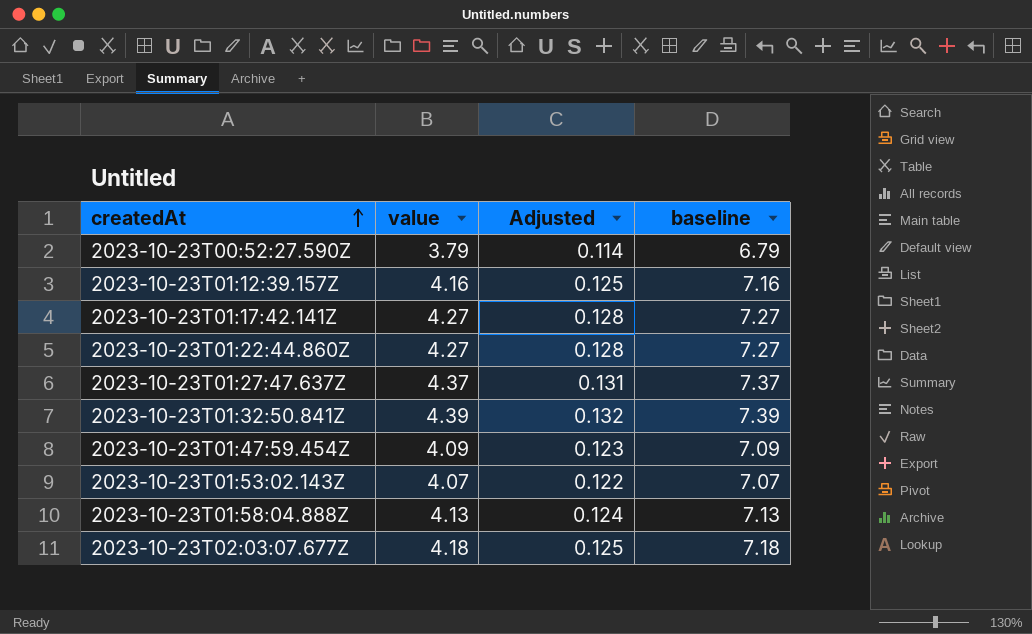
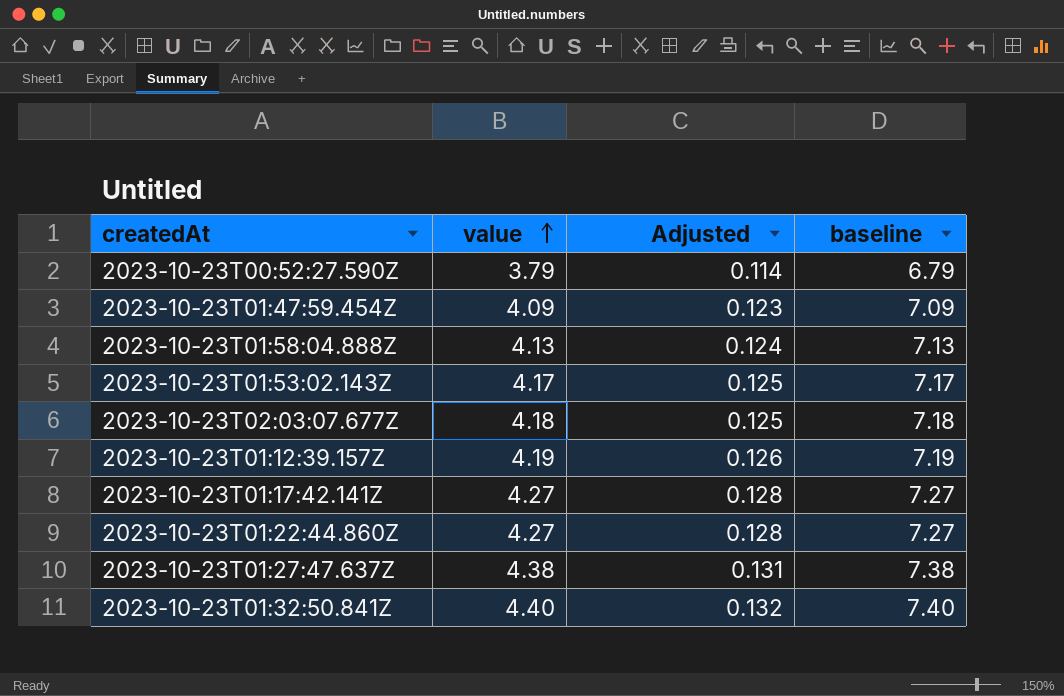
row order: createdAt ascending -> value ascending
2023-10-23T01:53:02.143Z | value: 4.07 -> 4.17
2023-10-23T01:53:02.143Z | Adjusted: 0.122 -> 0.125
2023-10-23T01:53:02.143Z | baseline: 7.07 -> 7.17
2023-10-23T01:12:39.157Z | value: 4.16 -> 4.19
2023-10-23T01:12:39.157Z | Adjusted: 0.125 -> 0.126
2023-10-23T01:12:39.157Z | baseline: 7.16 -> 7.19
2023-10-23T01:27:47.637Z | value: 4.37 -> 4.38
2023-10-23T01:27:47.637Z | baseline: 7.37 -> 7.38
2023-10-23T01:32:50.841Z | value: 4.39 -> 4.40
2023-10-23T01:32:50.841Z | baseline: 7.39 -> 7.40

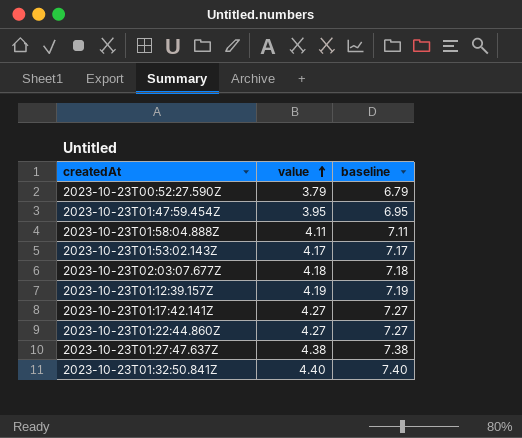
column Adjusted | formula: [value] * 0.03 -> none
2023-10-23T01:47:59.454Z | value: 4.09 -> 3.95
2023-10-23T01:47:59.454Z | baseline: 7.09 -> 6.95
2023-10-23T01:58:04.888Z | value: 4.13 -> 4.11
2023-10-23T01:58:04.888Z | baseline: 7.13 -> 7.11

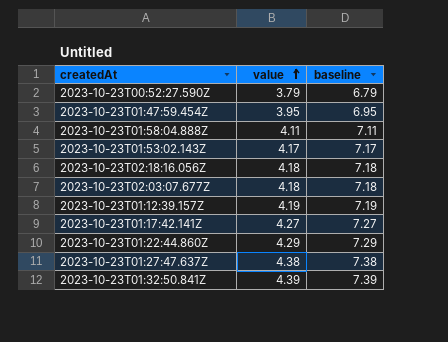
row 2023-10-23T02:18:16.056Z: none -> 4.18 | 7.18
2023-10-23T01:22:44.860Z | value: 4.27 -> 4.29
2023-10-23T01:22:44.860Z | baseline: 7.27 -> 7.29
2023-10-23T01:32:50.841Z | value: 4.40 -> 4.39
2023-10-23T01:32:50.841Z | baseline: 7.40 -> 7.39

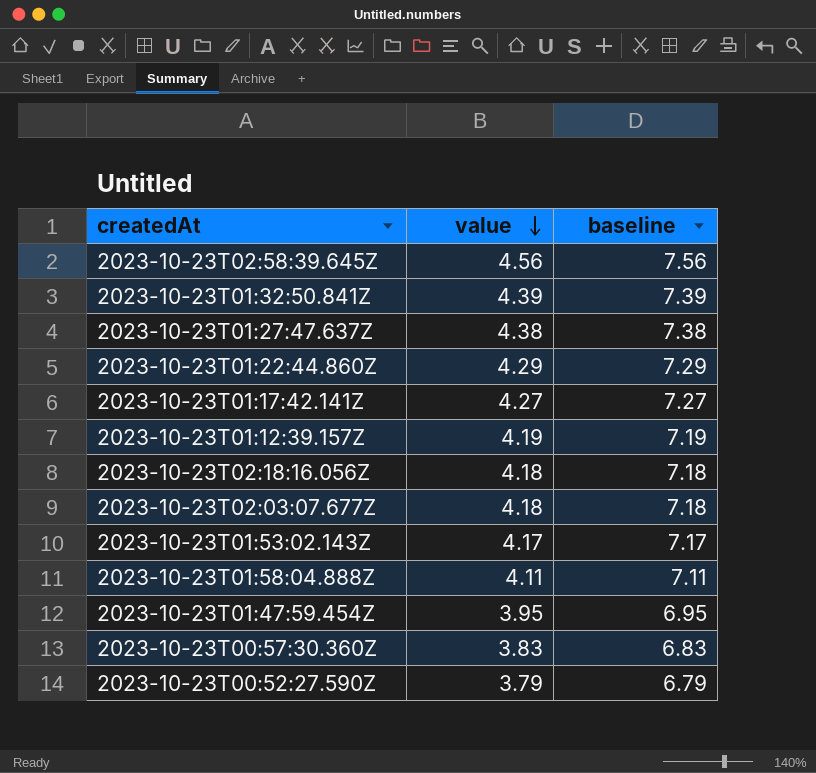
row order: value ascending -> value descending
row 2023-10-23T02:58:39.645Z: none -> 4.56 | 7.56
row 2023-10-23T00:57:30.360Z: none -> 3.83 | 6.83

